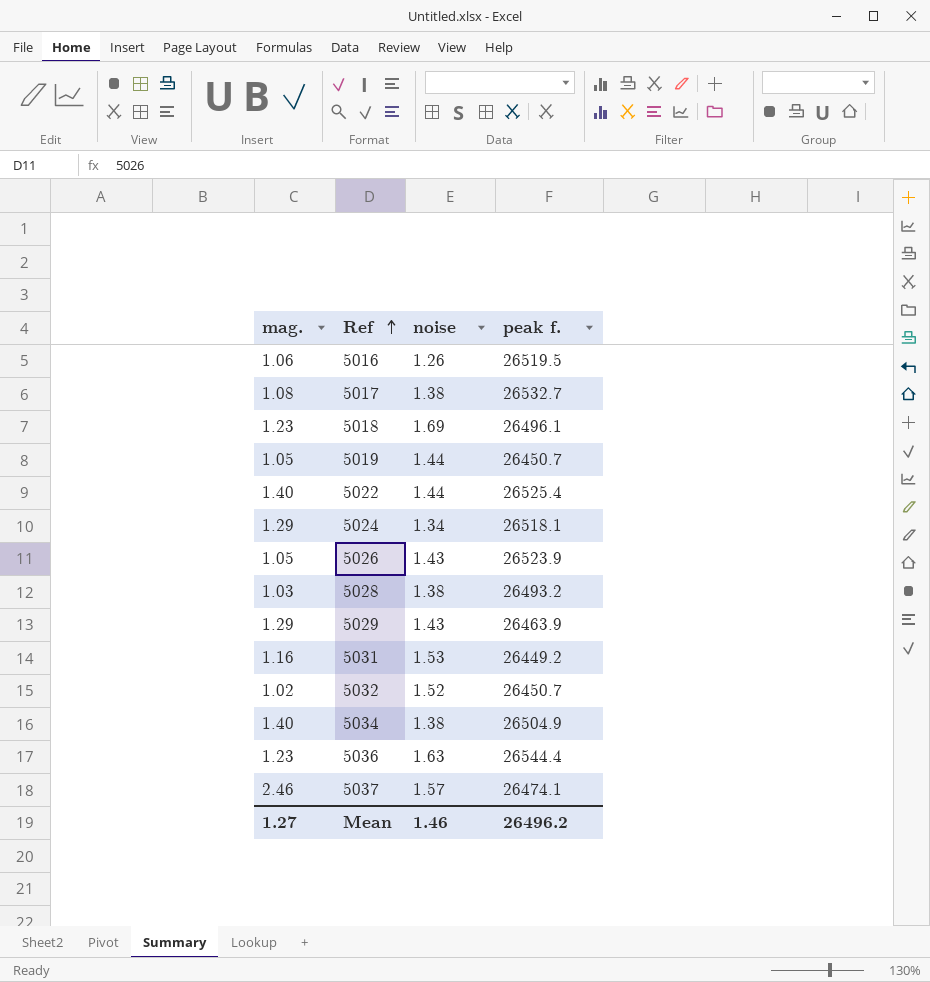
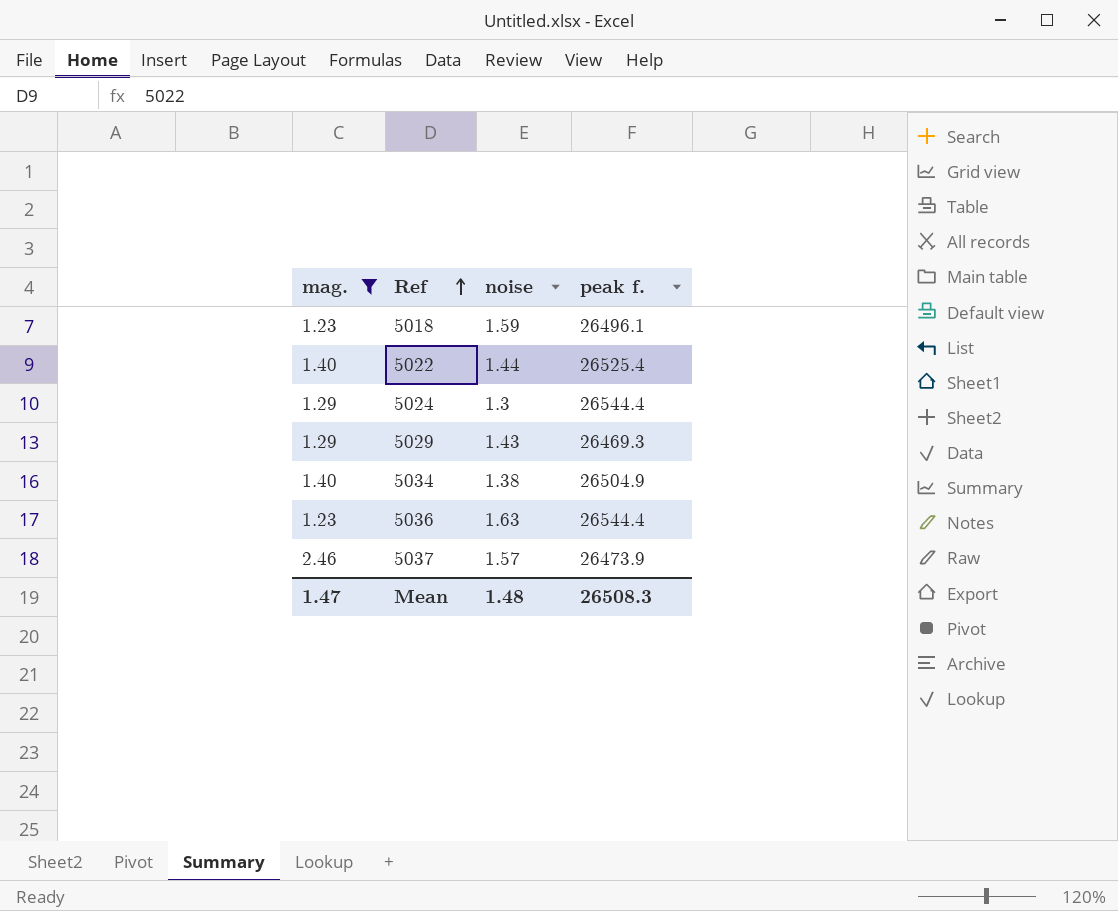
filter: none -> mag. >= 1.23
5018 | noise: 1.69 -> 1.59
5024 | noise: 1.34 -> 1.3
5024 | peak f.: 26518.1 -> 26544.4
5029 | peak f.: 26463.9 -> 26469.3
5037 | peak f.: 26474.1 -> 26473.9
Mean | mag.: 1.27 -> 1.47
Mean | noise: 1.46 -> 1.48
Mean | peak f.: 26496.2 -> 26508.3

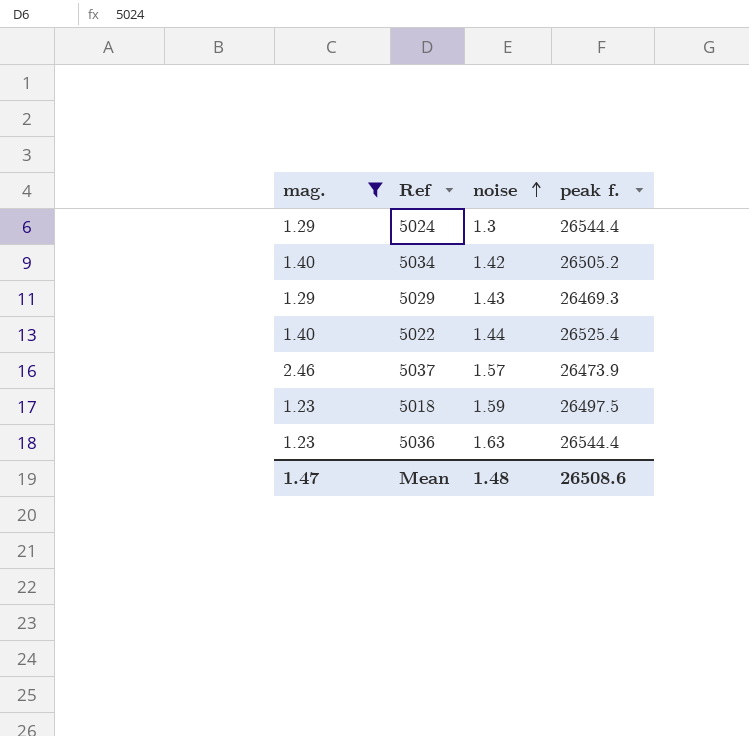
row order: Ref ascending -> noise ascending
5034 | noise: 1.38 -> 1.42
5034 | peak f.: 26504.9 -> 26505.2
5018 | peak f.: 26496.1 -> 26497.5
Mean | peak f.: 26508.3 -> 26508.6

